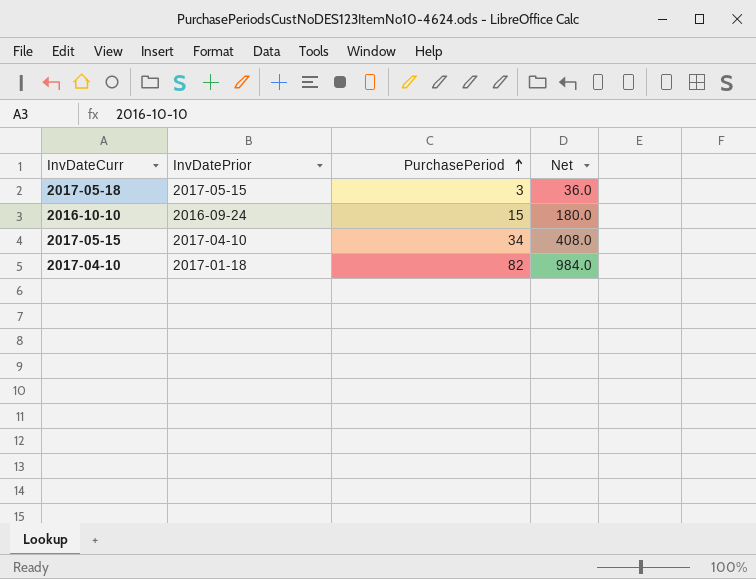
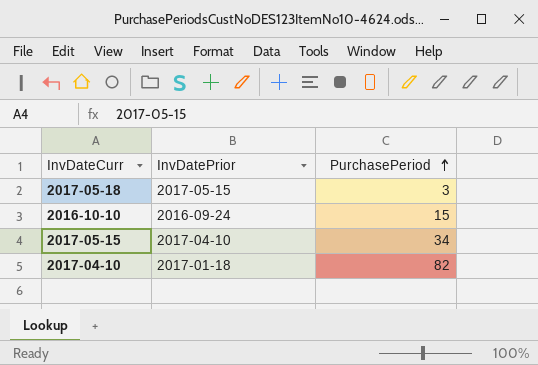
column Net | formula: [PurchasePeriod] * 12 -> none

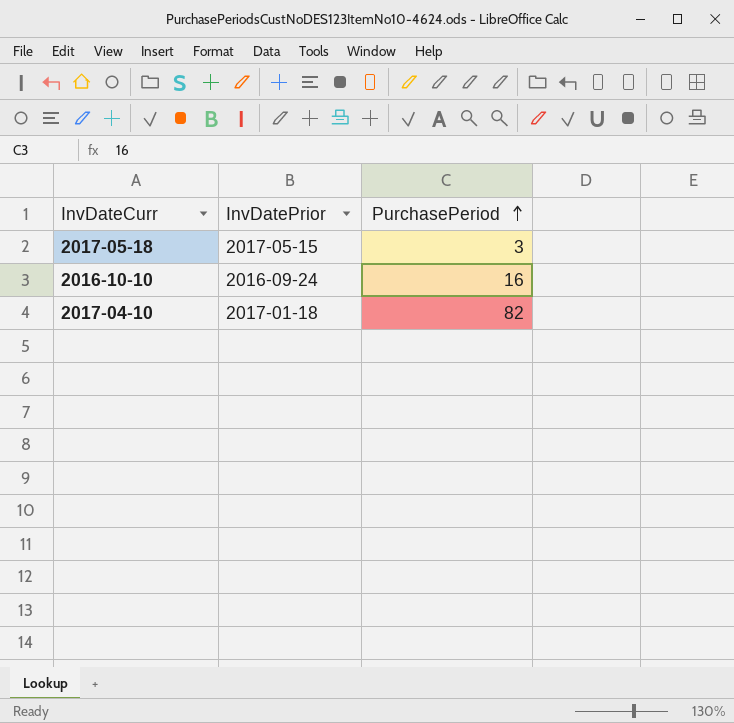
row 2017-05-15: 2017-04-10 | 34 -> none
2016-10-10 | PurchasePeriod: 15 -> 16

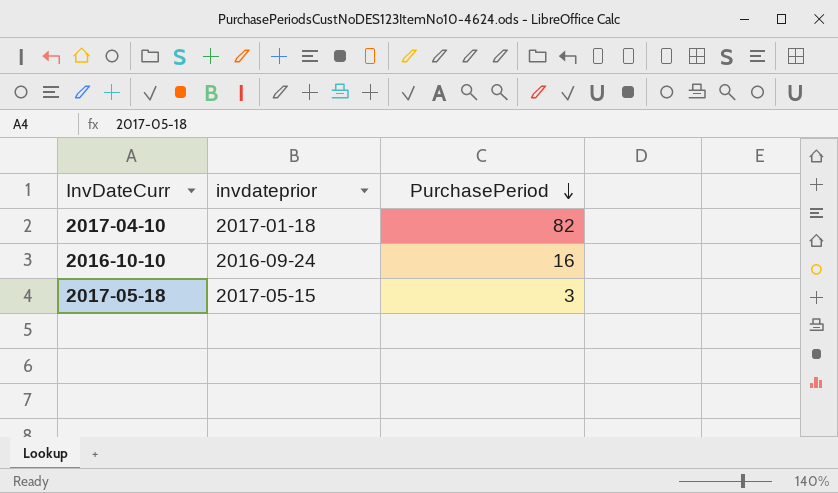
row order: PurchasePeriod ascending -> PurchasePeriod descending
column name: InvDatePrior -> invdateprior

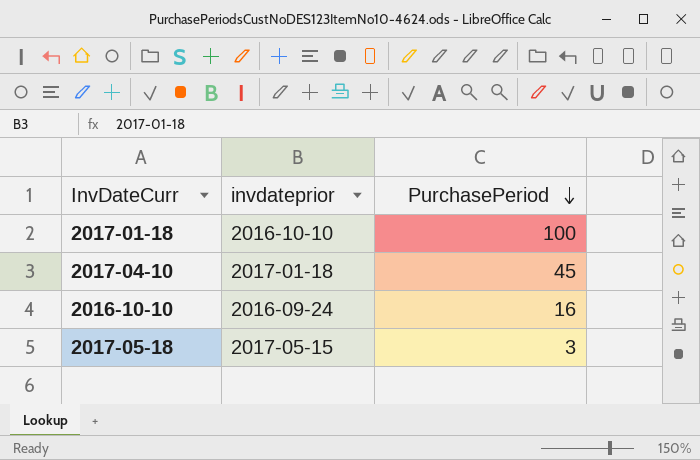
row 2017-01-18: none -> 2016-10-10 | 100
2017-04-10 | PurchasePeriod: 82 -> 45

